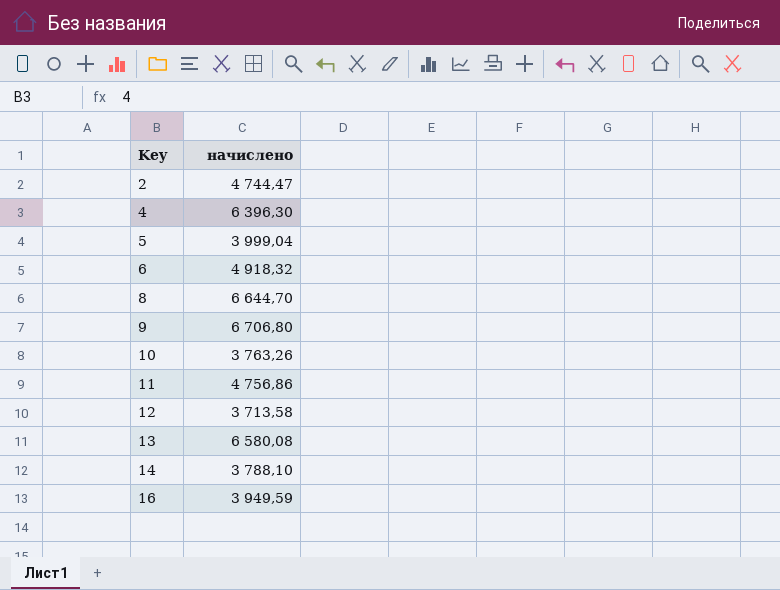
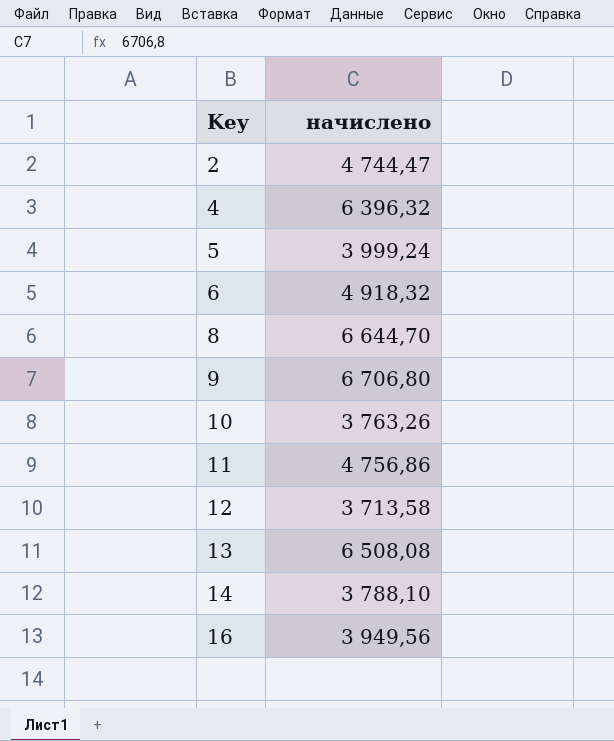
4 | начислено: 6 396,30 -> 6 396,32
5 | начислено: 3 999,04 -> 3 999,24
13 | начислено: 6 580,08 -> 6 508,08
16 | начислено: 3 949,59 -> 3 949,56

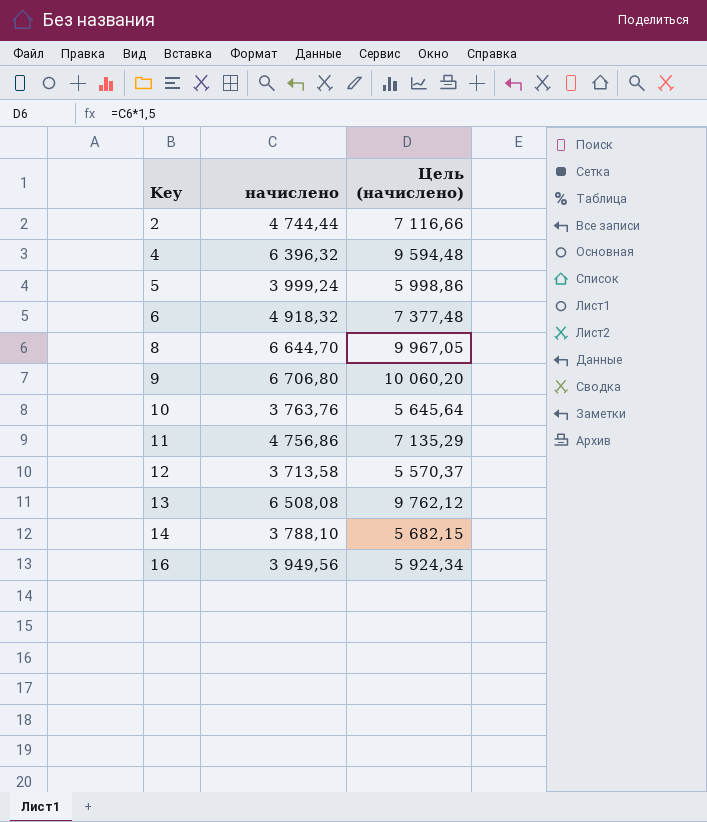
column Цель (начислено) | formula: none -> [начислено] * 1,5
2 | начислено: 4 744,47 -> 4 744,44
10 | начислено: 3 763,26 -> 3 763,76

